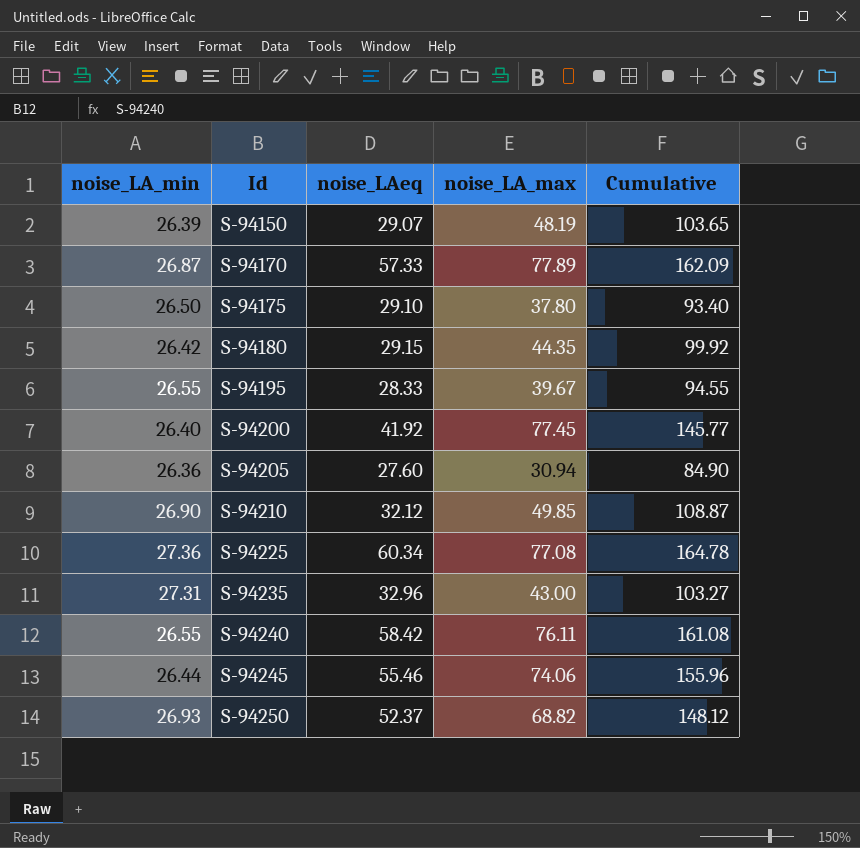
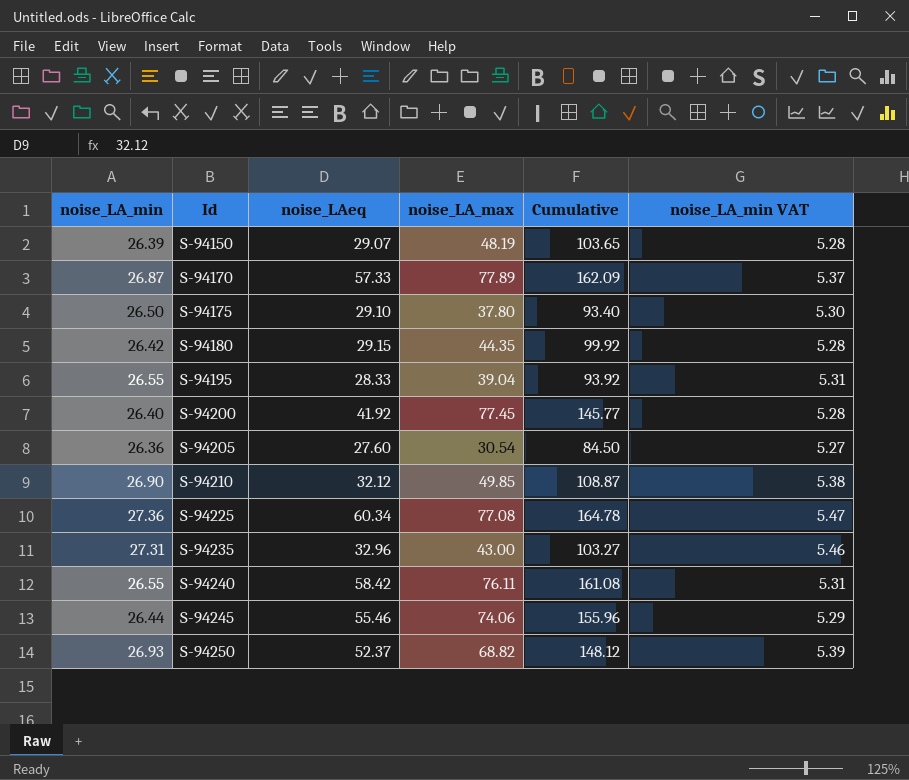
column noise_LA_min VAT | formula: none -> [noise_LA_min] * 0.2
S-94195 | noise_LA_max: 39.67 -> 39.04
S-94195 | Cumulative: 94.55 -> 93.92
S-94205 | noise_LA_max: 30.94 -> 30.54
S-94205 | Cumulative: 84.90 -> 84.50

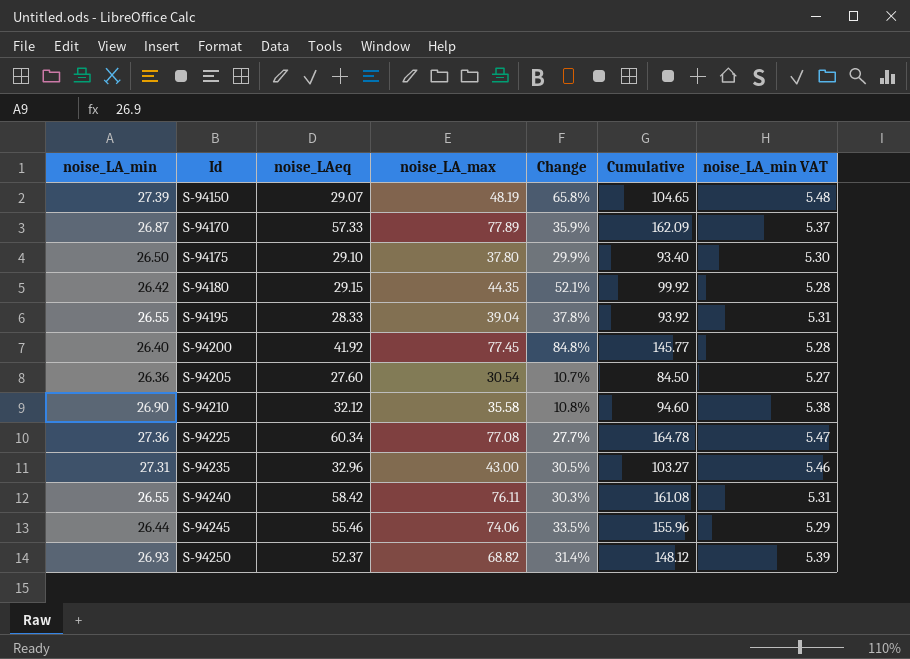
column Change | formula: none -> ([noise_LA_max] - [noise_LAeq]) / [noise_LAeq]
S-94150 | noise_LA_min: 26.39 -> 27.39
S-94150 | Cumulative: 103.65 -> 104.65
S-94150 | noise_LA_min VAT: 5.28 -> 5.48
S-94210 | noise_LA_max: 49.85 -> 35.58
S-94210 | Cumulative: 108.87 -> 94.60

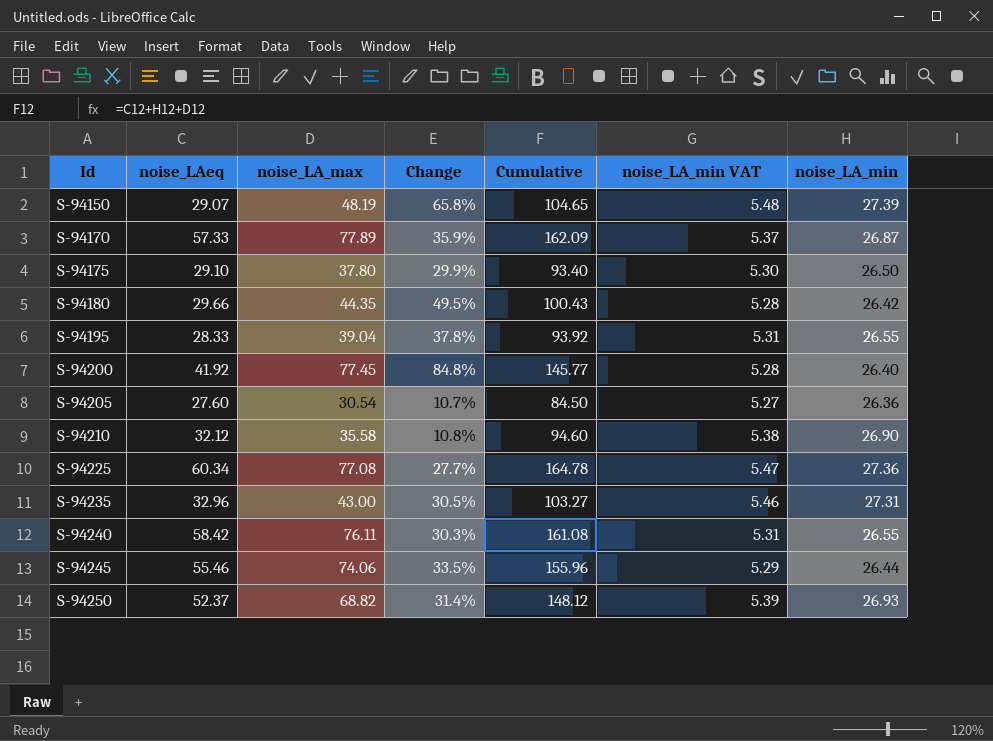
column noise_LA_min | position: 1 -> 7
S-94180 | noise_LAeq: 29.15 -> 29.66
S-94180 | Change: 52.1% -> 49.5%
S-94180 | Cumulative: 99.92 -> 100.43

